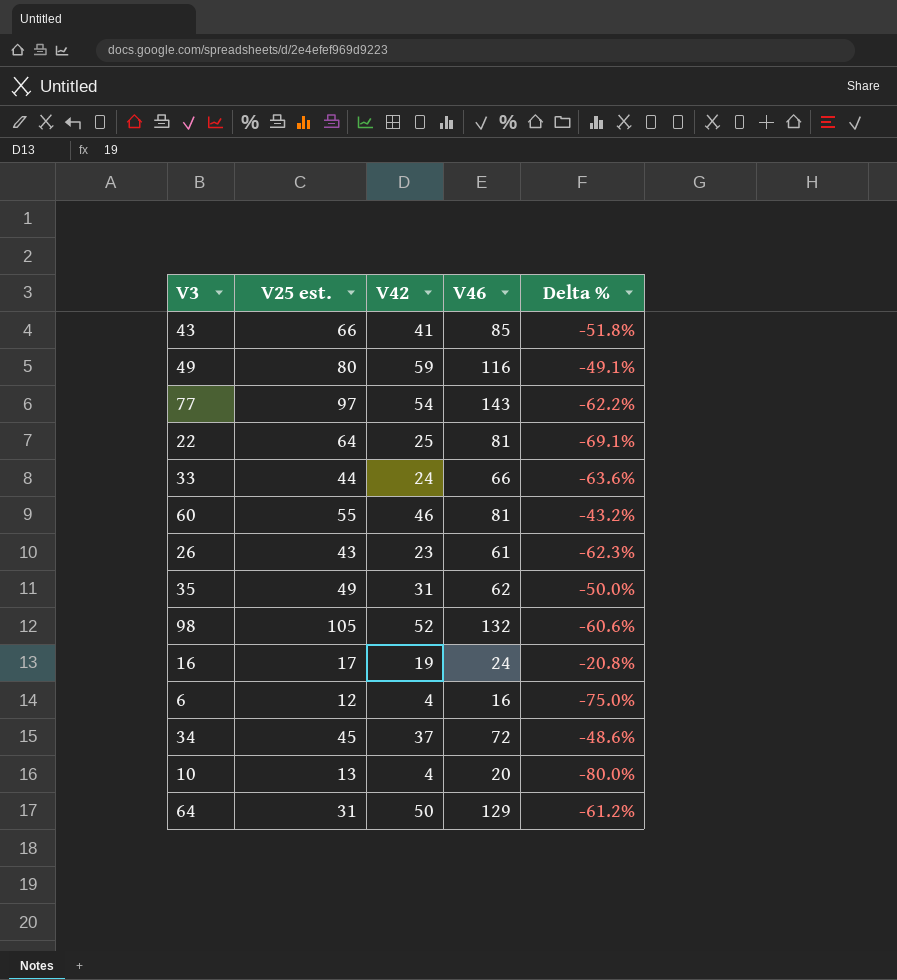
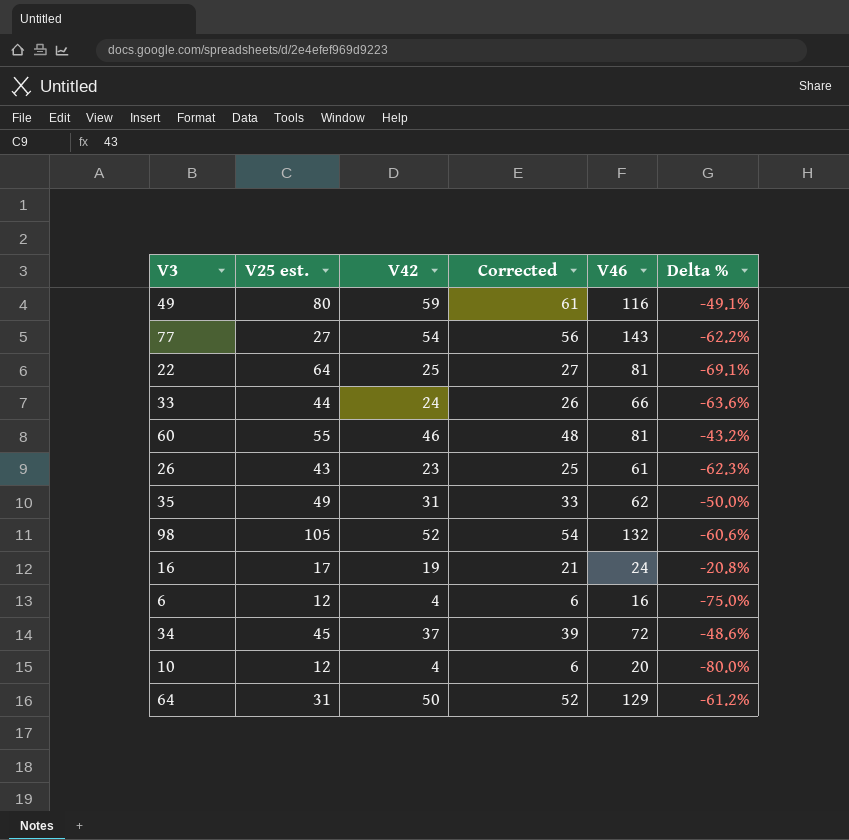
column Corrected | formula: none -> [V42] + 2
row 43: 66 | 41 | 85 | -51.8% -> none
77 | V25 est.: 97 -> 27
10 | V25 est.: 13 -> 12

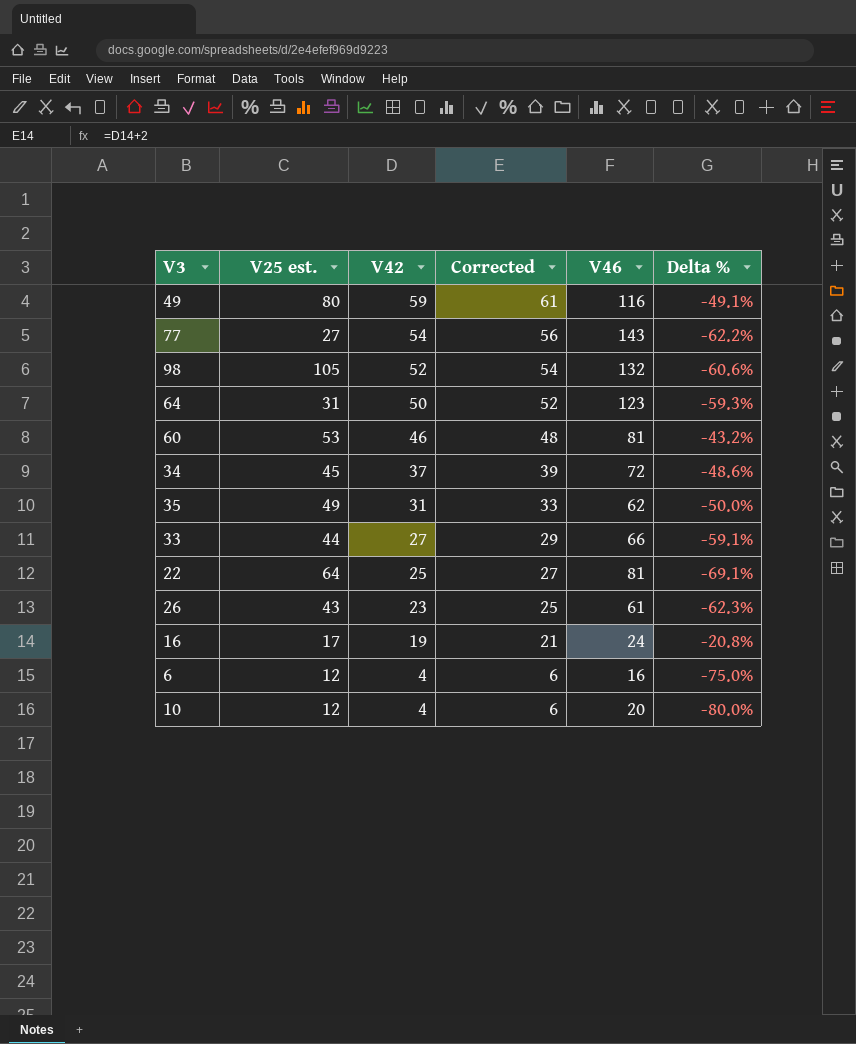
row order: none -> V42 descending
64 | V46: 129 -> 123
64 | Delta %: -61.2% -> -59.3%
60 | V25 est.: 55 -> 53
33 | V42: 24 -> 27
33 | Corrected: 26 -> 29
33 | Delta %: -63.6% -> -59.1%

